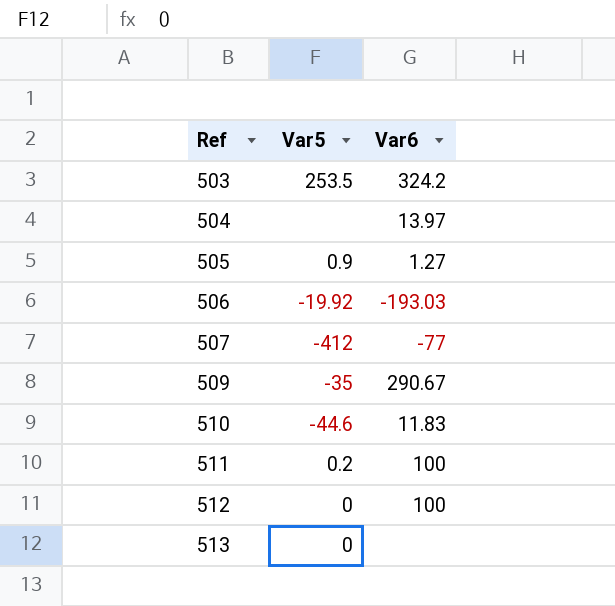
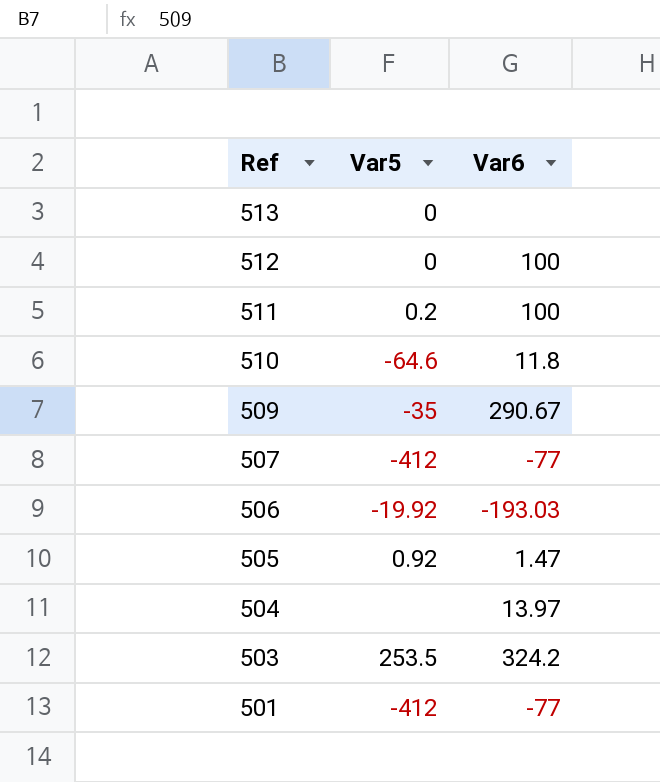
row order: Ref ascending -> Ref descending
510 | Var5: -44.6 -> -64.6
510 | Var6: 11.83 -> 11.8
505 | Var5: 0.9 -> 0.92
505 | Var6: 1.27 -> 1.47
row 501: none -> -412 | -77

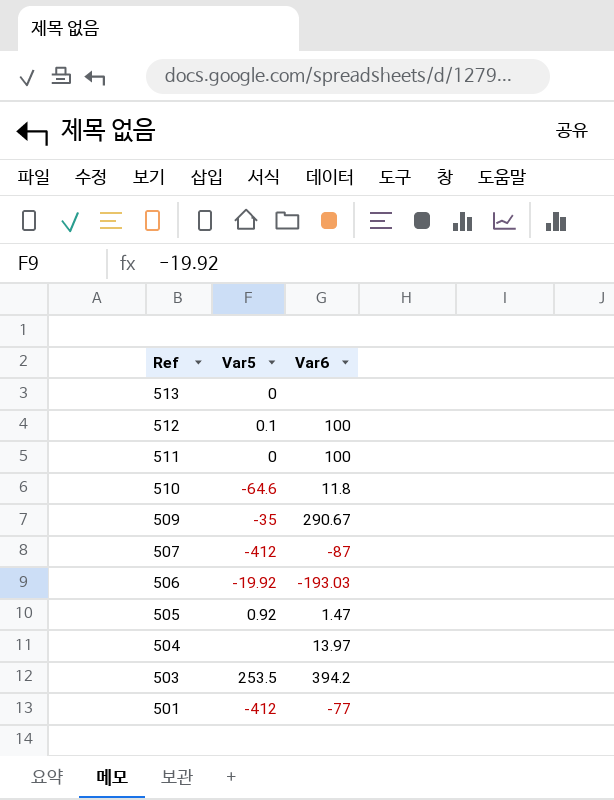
512 | Var5: 0 -> 0.1
511 | Var5: 0.2 -> 0
507 | Var6: -77 -> -87
503 | Var6: 324.2 -> 394.2

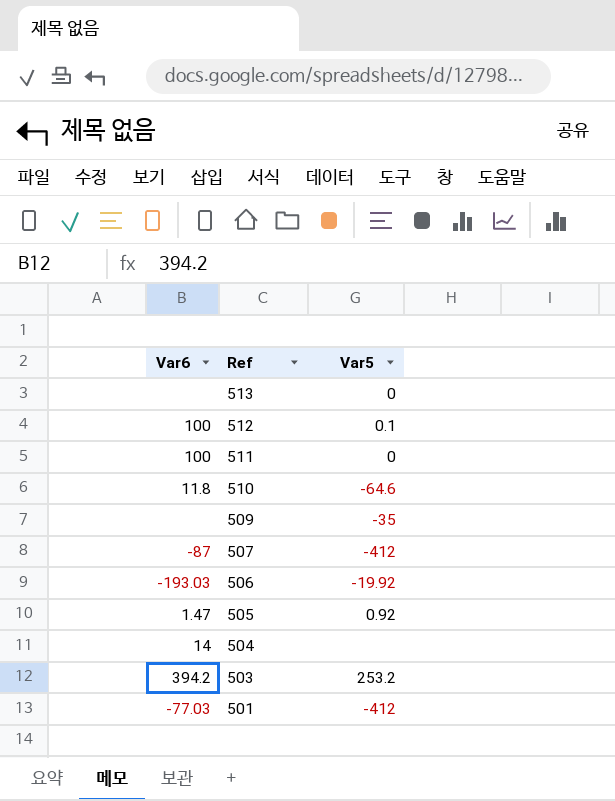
column Var6 | position: 3 -> 1
509 | Var6: 290.67 -> none
504 | Var6: 13.97 -> 14
503 | Var5: 253.5 -> 253.2
501 | Var6: -77 -> -77.03

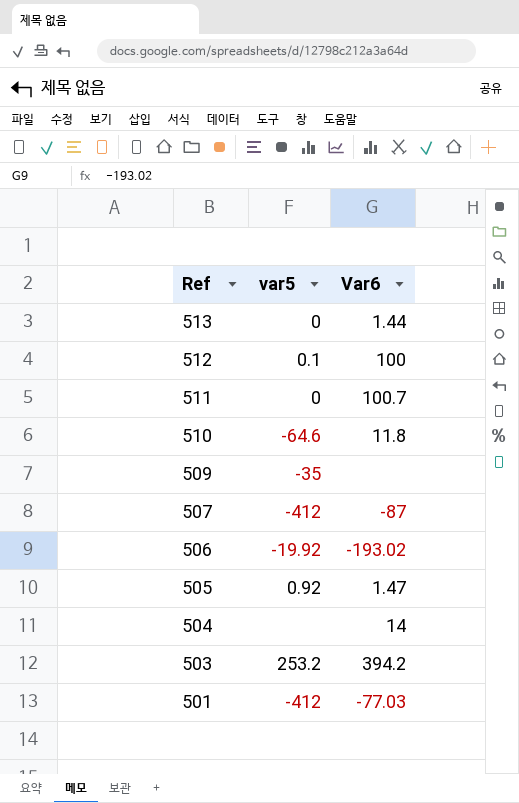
column name: Var5 -> var5
column Var6 | position: 1 -> 3
513 | Var6: none -> 1.44
511 | Var6: 100 -> 100.7
506 | Var6: -193.03 -> -193.02

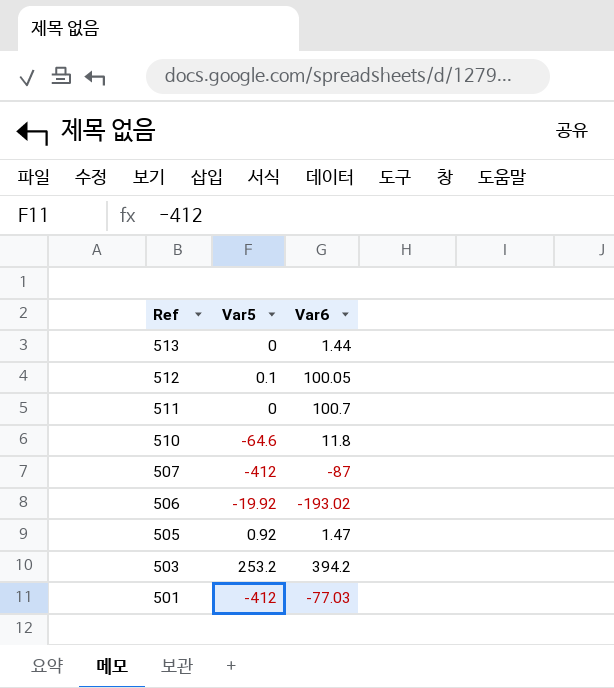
column name: var5 -> Var5
row 509: -35 | none -> none
row 504: none | 14 -> none
512 | Var6: 100 -> 100.05

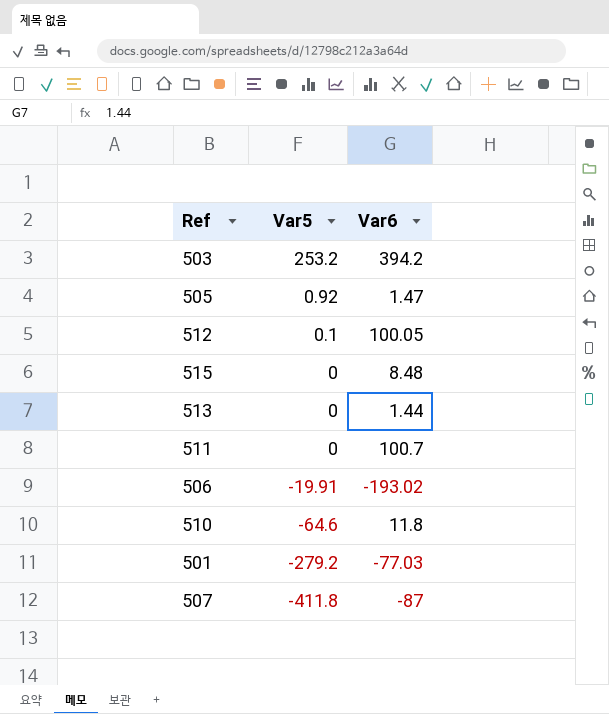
row order: Ref descending -> Var5 descending
row 515: none -> 0 | 8.48
506 | Var5: -19.92 -> -19.91
501 | Var5: -412 -> -279.2
507 | Var5: -412 -> -411.8

